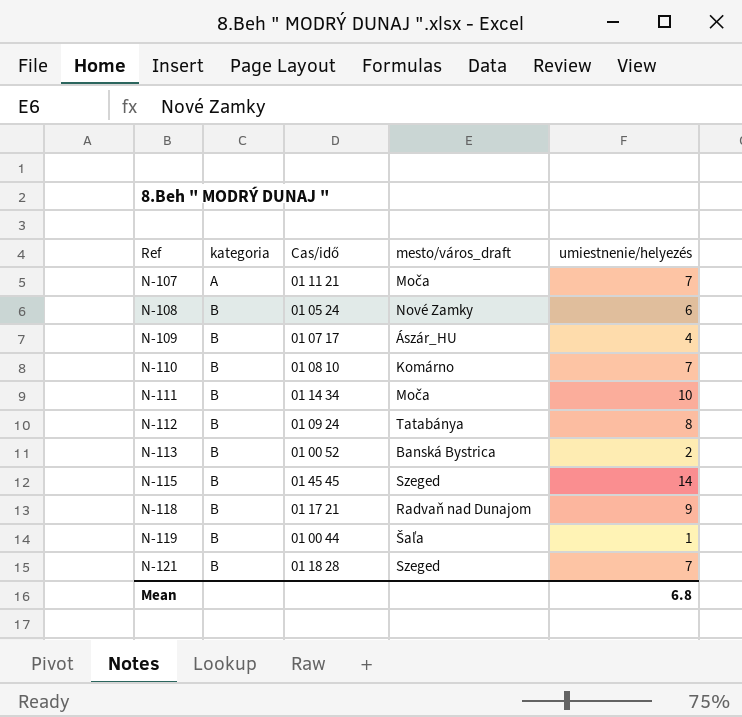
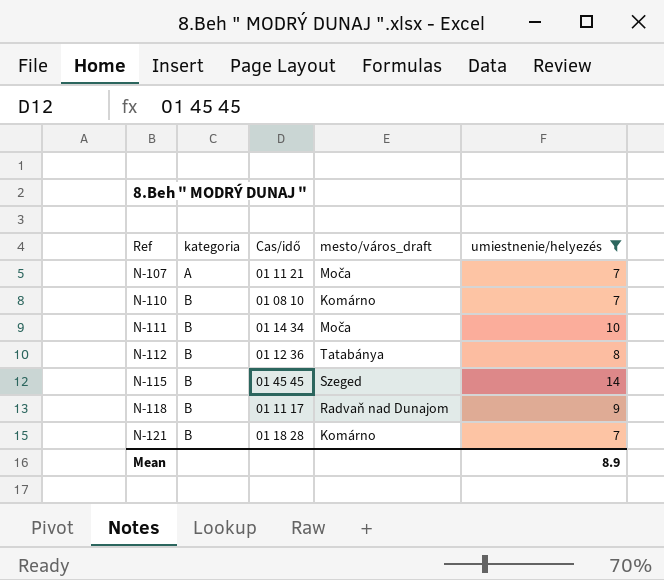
filter: none -> umiestnenie/helyezés >= 7
N-112 | Cas/idő: 01 09 24 -> 01 12 36
N-118 | Cas/idő: 01 17 21 -> 01 11 17
N-121 | mesto/város_draft: Szeged -> Komárno
Mean | umiestnenie/helyezés: 6.8 -> 8.9

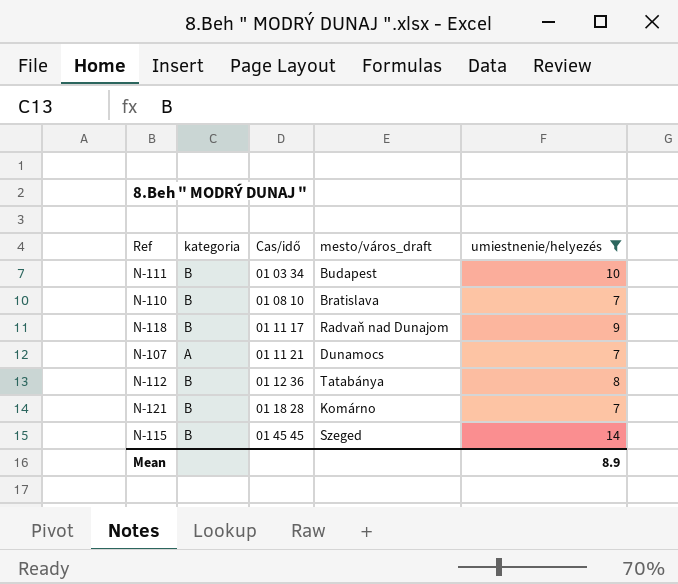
row order: Ref ascending -> Cas/idő ascending
N-111 | Cas/idő: 01 14 34 -> 01 03 34
N-111 | mesto/város_draft: Moča -> Budapest
N-110 | mesto/város_draft: Komárno -> Bratislava
N-107 | mesto/város_draft: Moča -> Dunamocs

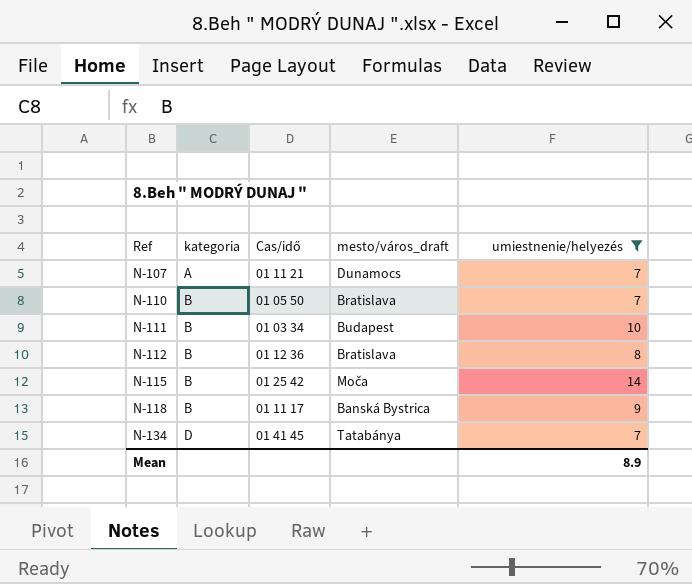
row order: Cas/idő ascending -> Ref ascending
row N-121: B | 01 18 28 | Komárno | 7 -> none
N-110 | Cas/idő: 01 08 10 -> 01 05 50
N-112 | mesto/város_draft: Tatabánya -> Bratislava
N-115 | Cas/idő: 01 45 45 -> 01 25 42
N-115 | mesto/város_draft: Szeged -> Moča
N-118 | mesto/város_draft: Radvaň nad Dunajom -> Banská Bystrica
row N-134: none -> D | 01 41 45 | Tatabánya | 7

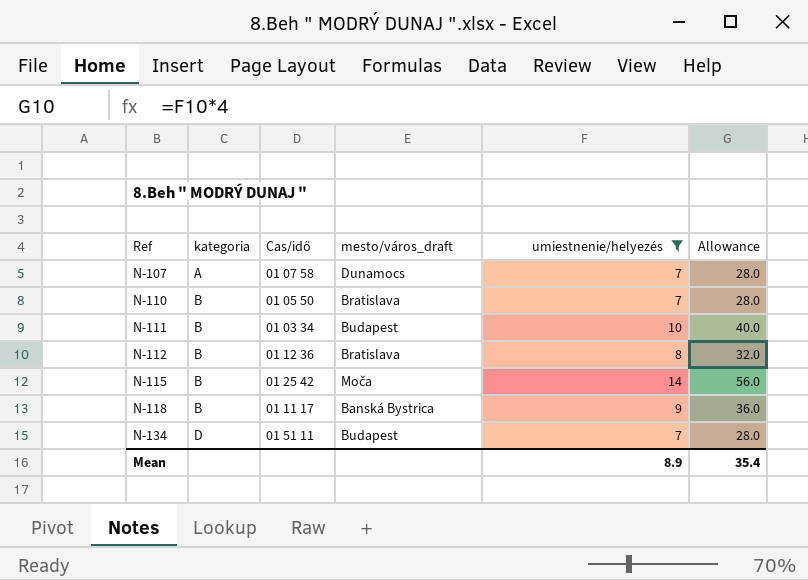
column Allowance | formula: none -> [umiestnenie/helyezés] * 4
N-107 | Cas/idő: 01 11 21 -> 01 07 58
N-134 | Cas/idő: 01 41 45 -> 01 51 11
N-134 | mesto/város_draft: Tatabánya -> Budapest

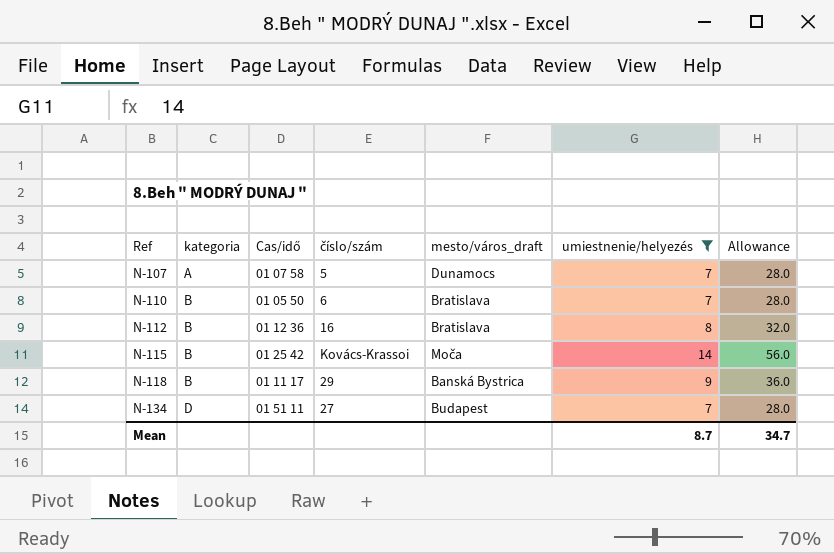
column číslo/szám | position: none -> 4
row N-111: B | 01 03 34 | Budapest | 10 | 40.0 -> none
Mean | umiestnenie/helyezés: 8.9 -> 8.7
Mean | Allowance: 35.4 -> 34.7

